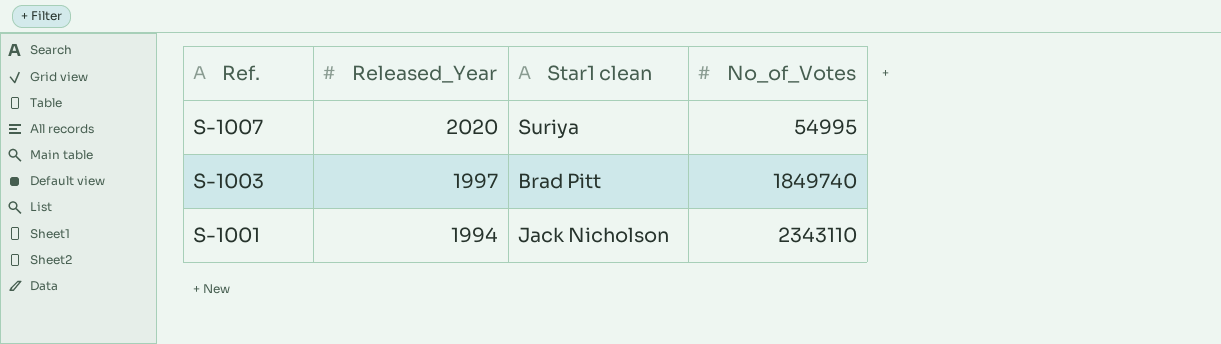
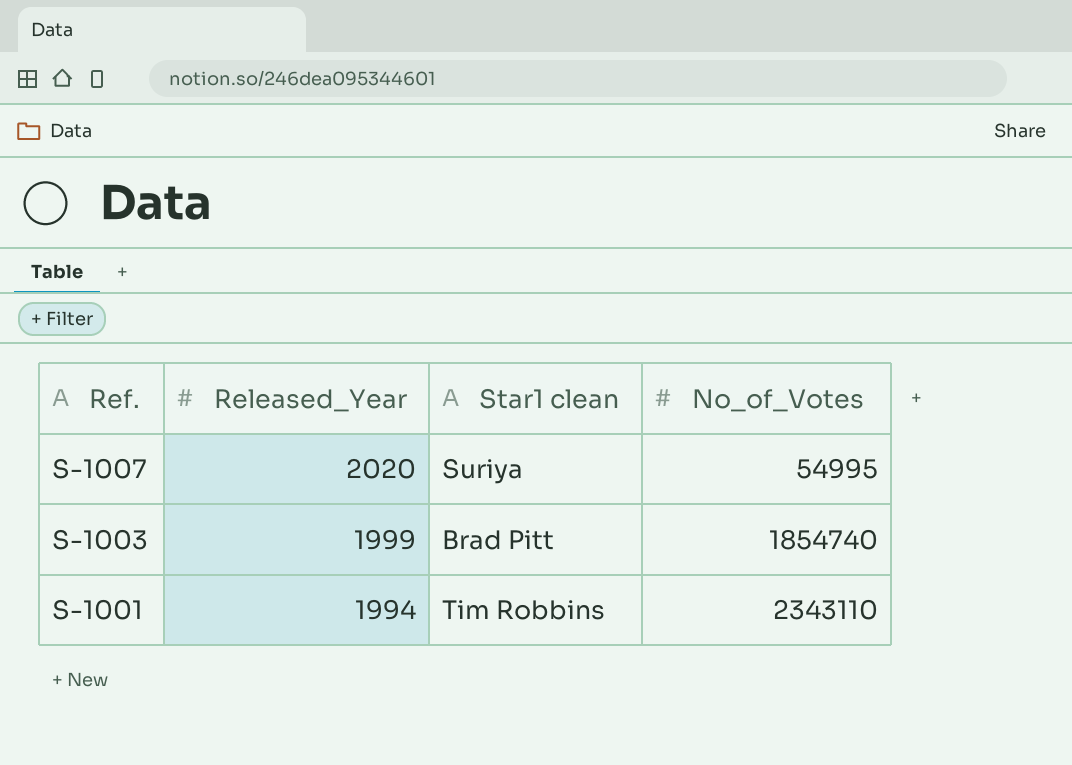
S-1003 | Released_Year: 1997 -> 1999
S-1003 | No_of_Votes: 1849740 -> 1854740
S-1001 | Star1 clean: Jack Nicholson -> Tim Robbins

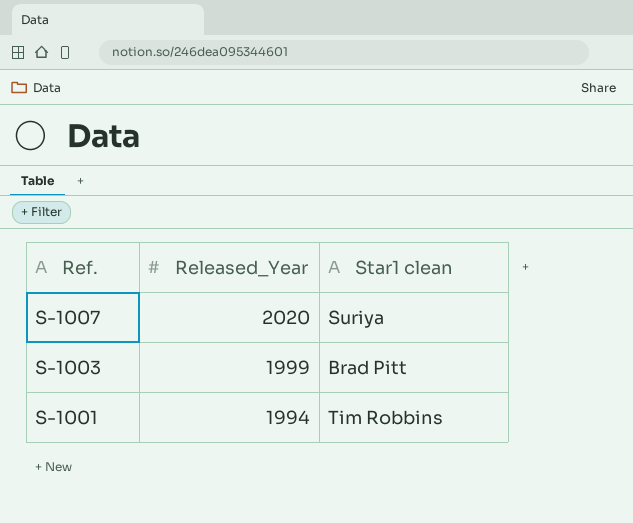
column No_of_Votes | position: 4 -> none

